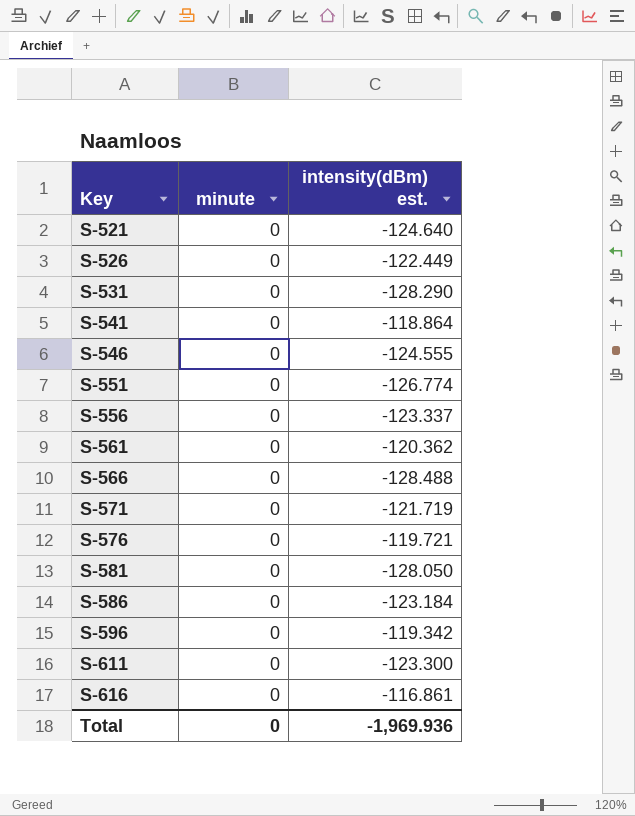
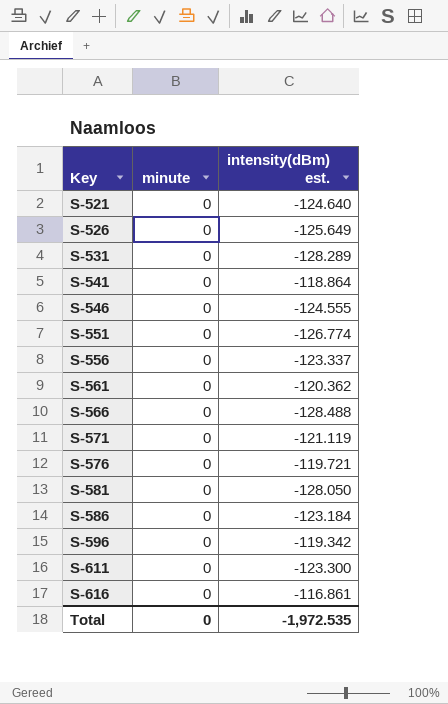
S-526 | intensity(dBm) est.: -122.449 -> -125.649
S-531 | intensity(dBm) est.: -128.290 -> -128.289
S-571 | intensity(dBm) est.: -121.719 -> -121.119
Total | intensity(dBm) est.: -1,969.936 -> -1,972.535

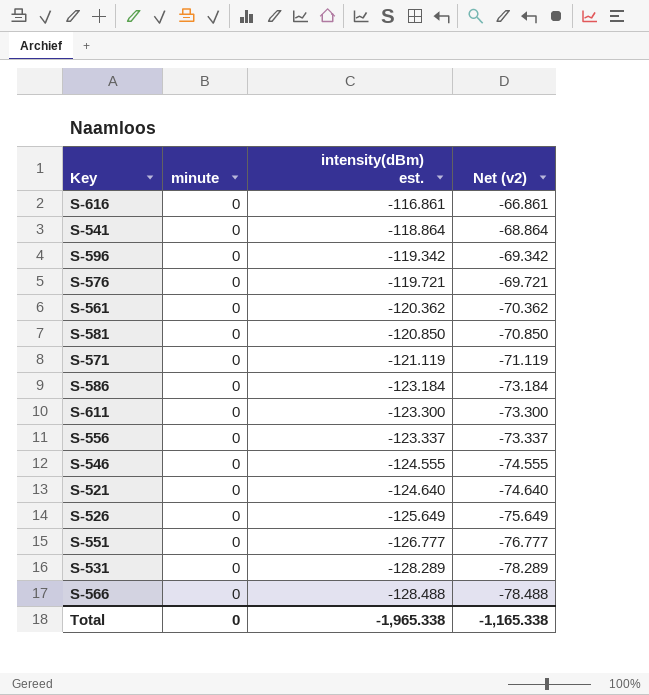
row order: Key ascending -> intensity(dBm) est. descending
column Net (v2) | formula: none -> [intensity(dBm) est.] + 50
S-581 | intensity(dBm) est.: -128.050 -> -120.850
S-551 | intensity(dBm) est.: -126.774 -> -126.777
Total | intensity(dBm) est.: -1,972.535 -> -1,965.338

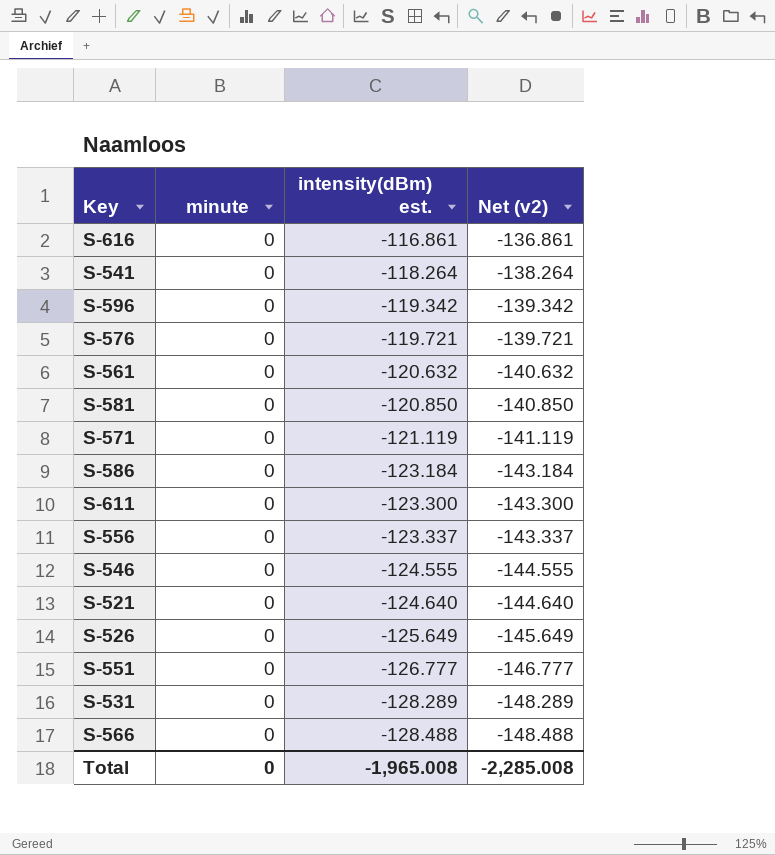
column Net (v2) | formula: [intensity(dBm) est.] + 50 -> [intensity(dBm) est.] - 20
S-541 | intensity(dBm) est.: -118.864 -> -118.264
S-561 | intensity(dBm) est.: -120.362 -> -120.632
Total | intensity(dBm) est.: -1,965.338 -> -1,965.008
Total | Net (v2): -1,165.338 -> -2,285.008

